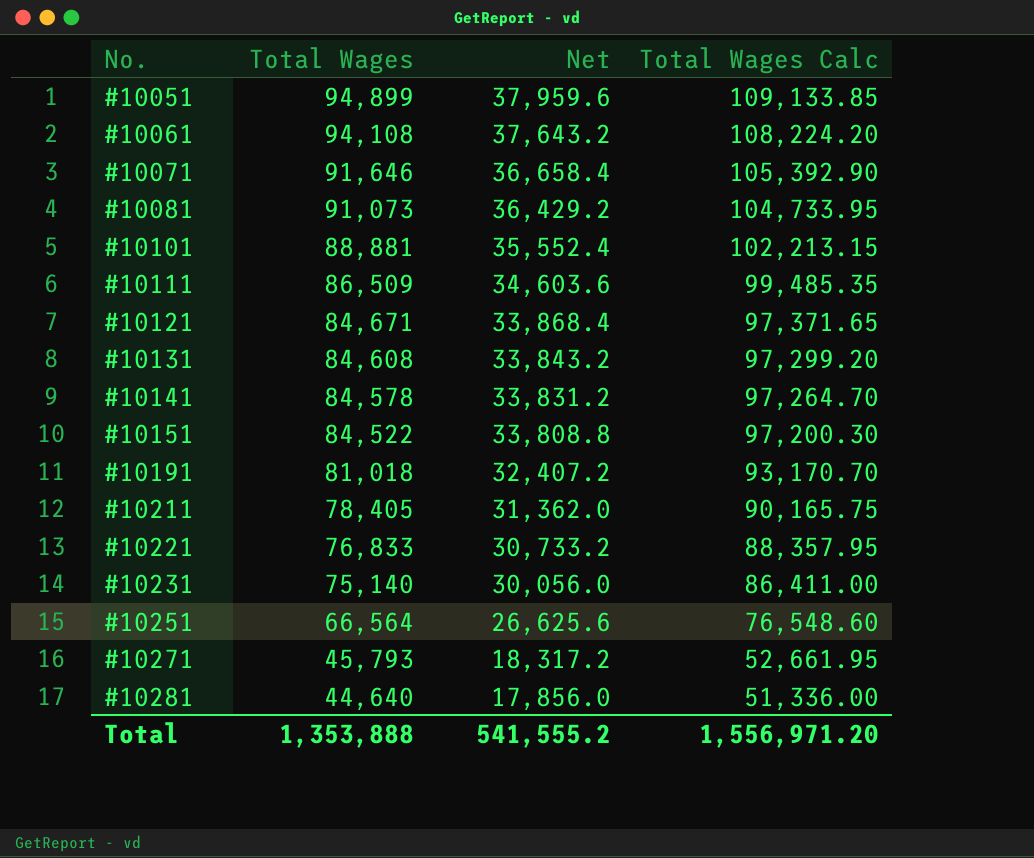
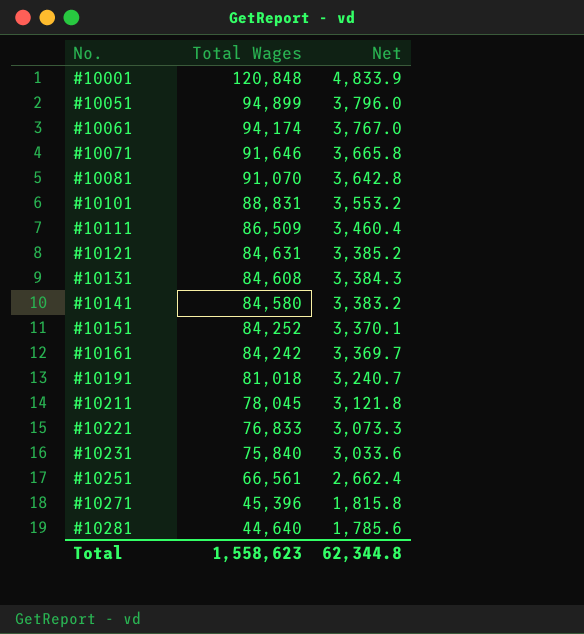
column Total Wages Calc | formula: [Total Wages] * 1.15 -> none
column Net | formula: [Total Wages] * 0.4 -> [Total Wages] * 0.04
row #10001: none -> 120,848 | 4,833.9
#10061 | Total Wages: 94,108 -> 94,174
#10081 | Total Wages: 91,073 -> 91,070
#10101 | Total Wages: 88,881 -> 88,831
#10121 | Total Wages: 84,671 -> 84,631
#10141 | Total Wages: 84,578 -> 84,580
#10151 | Total Wages: 84,522 -> 84,252
row #10161: none -> 84,242 | 3,369.7
#10211 | Total Wages: 78,405 -> 78,045
#10231 | Total Wages: 75,140 -> 75,840
#10251 | Total Wages: 66,564 -> 66,561
#10271 | Total Wages: 45,793 -> 45,396
Total | Total Wages: 1,353,888 -> 1,558,623
Total | Net: 541,555.2 -> 62,344.8

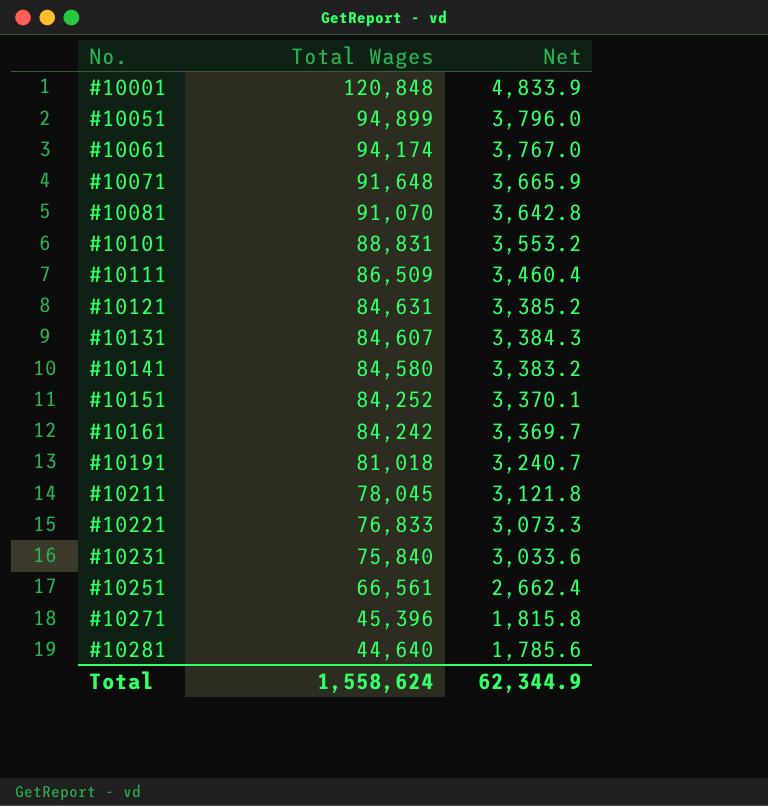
#10071 | Total Wages: 91,646 -> 91,648
#10071 | Net: 3,665.8 -> 3,665.9
#10131 | Total Wages: 84,608 -> 84,607
Total | Total Wages: 1,558,623 -> 1,558,624
Total | Net: 62,344.8 -> 62,344.9

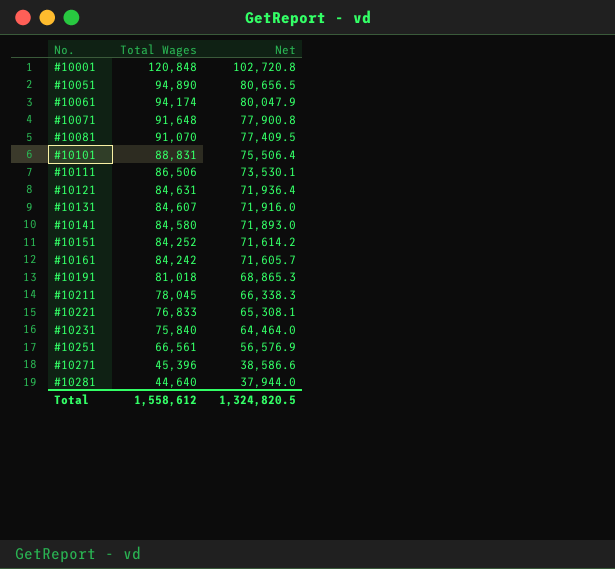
column Net | formula: [Total Wages] * 0.04 -> [Total Wages] * 0.85
#10051 | Total Wages: 94,899 -> 94,890
#10111 | Total Wages: 86,509 -> 86,506
Total | Total Wages: 1,558,624 -> 1,558,612
Total | Net: 62,344.9 -> 1,324,820.5

